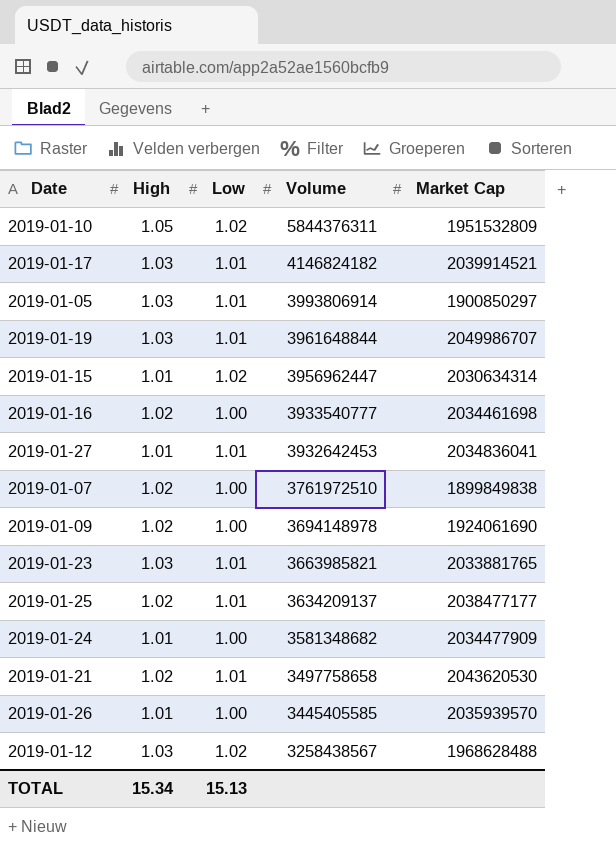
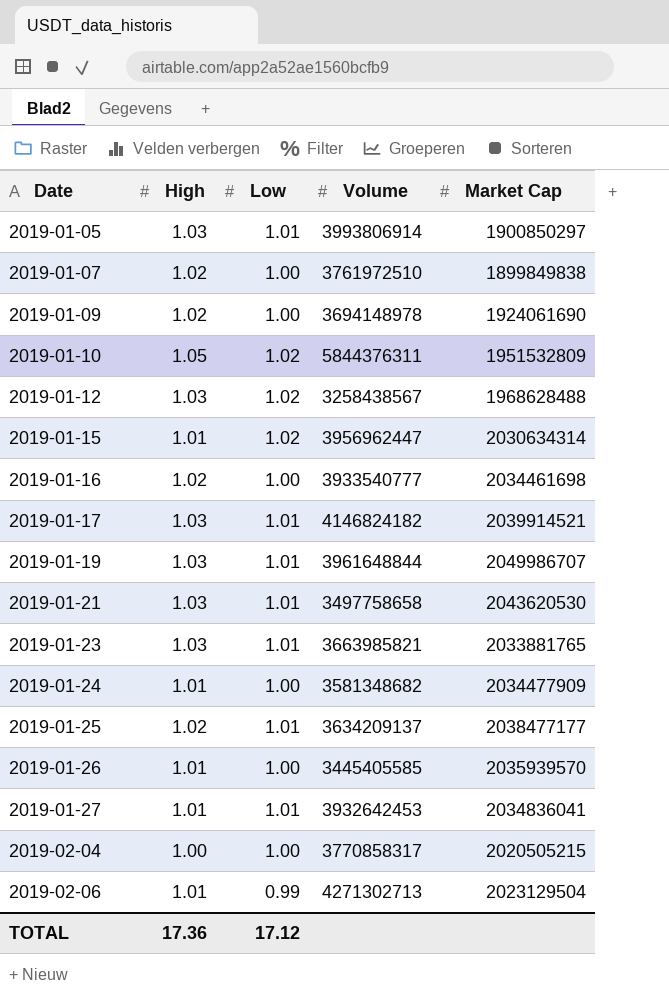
row order: Volume descending -> Date ascending
2019-01-21 | High: 1.02 -> 1.03
row 2019-02-04: none -> 1.00 | 1.00 | 3770858317 | 2020505215
row 2019-02-06: none -> 1.01 | 0.99 | 4271302713 | 2023129504
TOTAL | High: 15.34 -> 17.36
TOTAL | Low: 15.13 -> 17.12

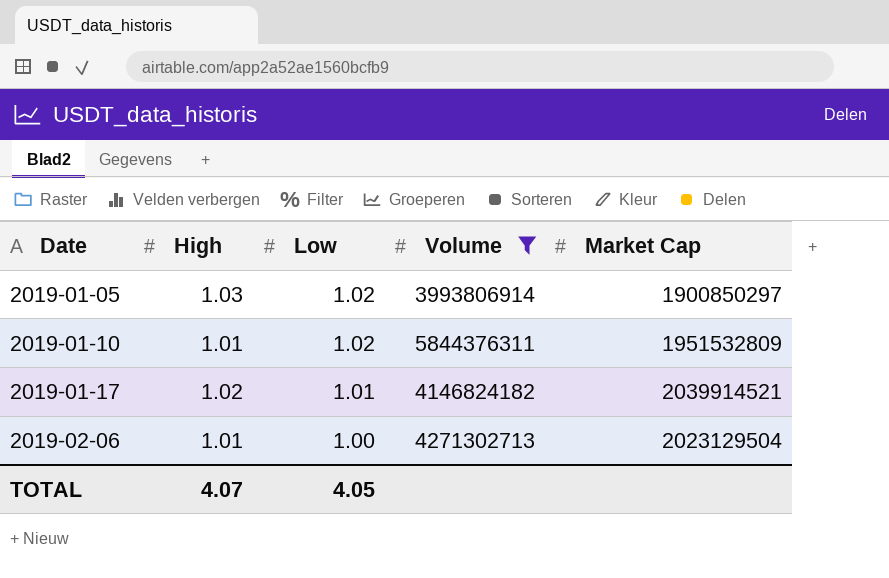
filter: none -> Volume >= 3993806914
2019-01-05 | Low: 1.01 -> 1.02
2019-01-10 | High: 1.05 -> 1.01
2019-01-17 | High: 1.03 -> 1.02
2019-02-06 | Low: 0.99 -> 1.00
TOTAL | High: 17.36 -> 4.07
TOTAL | Low: 17.12 -> 4.05

